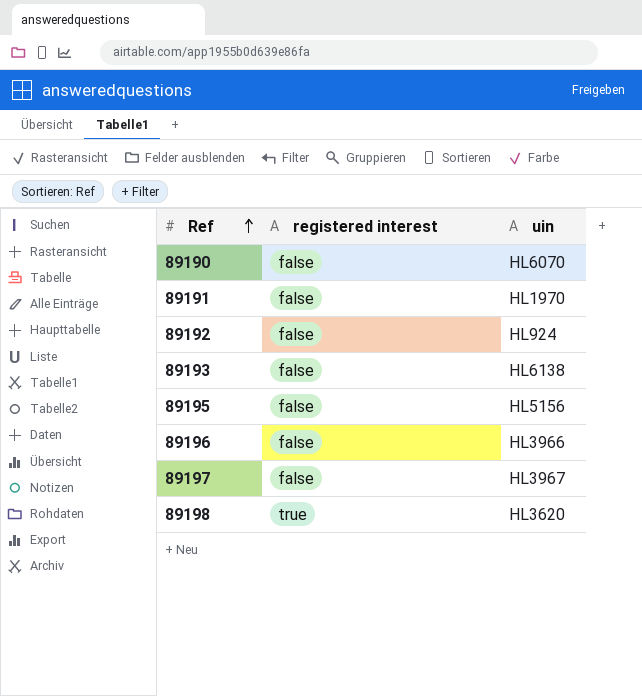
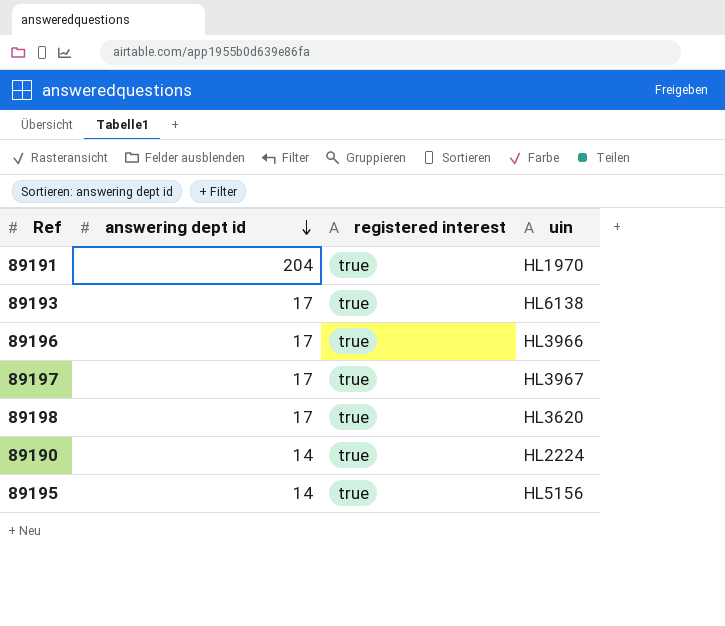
row order: Ref ascending -> answering dept id descending
column answering dept id | position: none -> 2
row 89192: false | HL924 -> none
89191 | registered interest: false -> true
89193 | registered interest: false -> true
89196 | registered interest: false -> true
89197 | registered interest: false -> true
89190 | registered interest: false -> true
89190 | uin: HL6070 -> HL2224
89195 | registered interest: false -> true

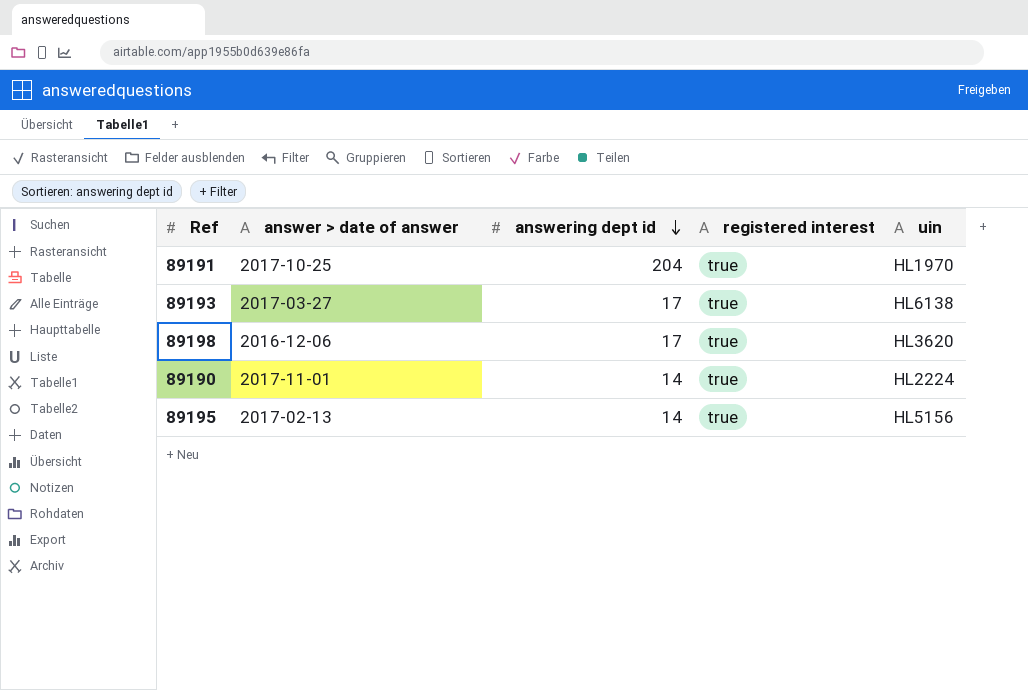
column answer > date of answer | position: none -> 2
row 89196: 17 | true | HL3966 -> none
row 89197: 17 | true | HL3967 -> none

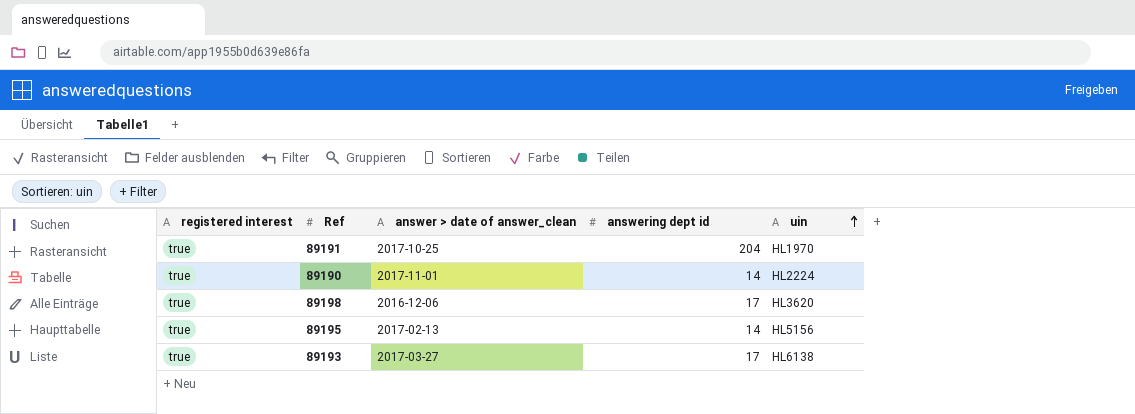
row order: answering dept id descending -> uin ascending
column registered interest | position: 4 -> 1
column name: answer > date of answer -> answer > date of answer_clean

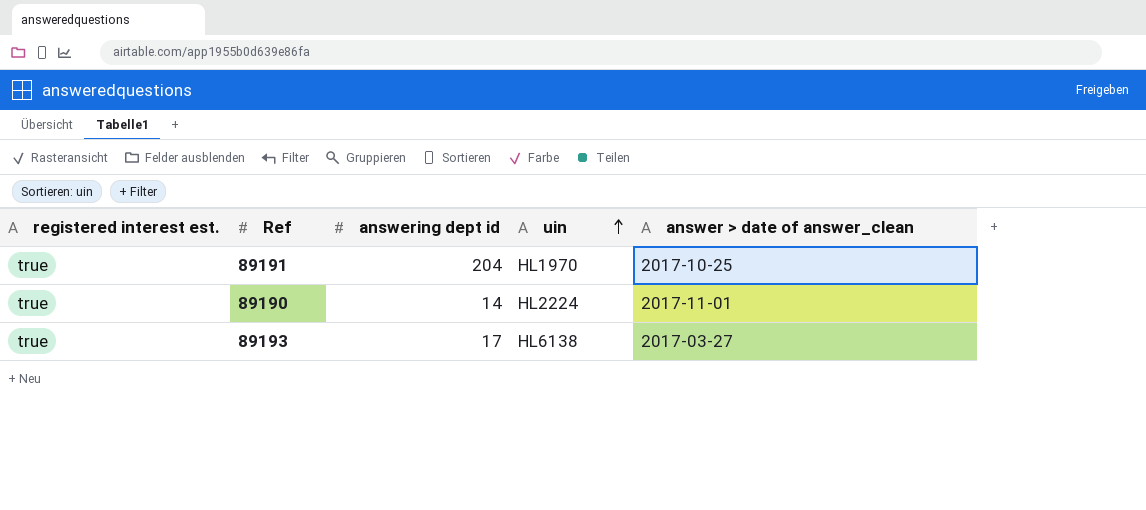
column name: registered interest -> registered interest est.
column answer > date of answer_clean | position: 3 -> 5
row 89198: true | 2016-12-06 | 17 | HL3620 -> none
row 89195: true | 2017-02-13 | 14 | HL5156 -> none

